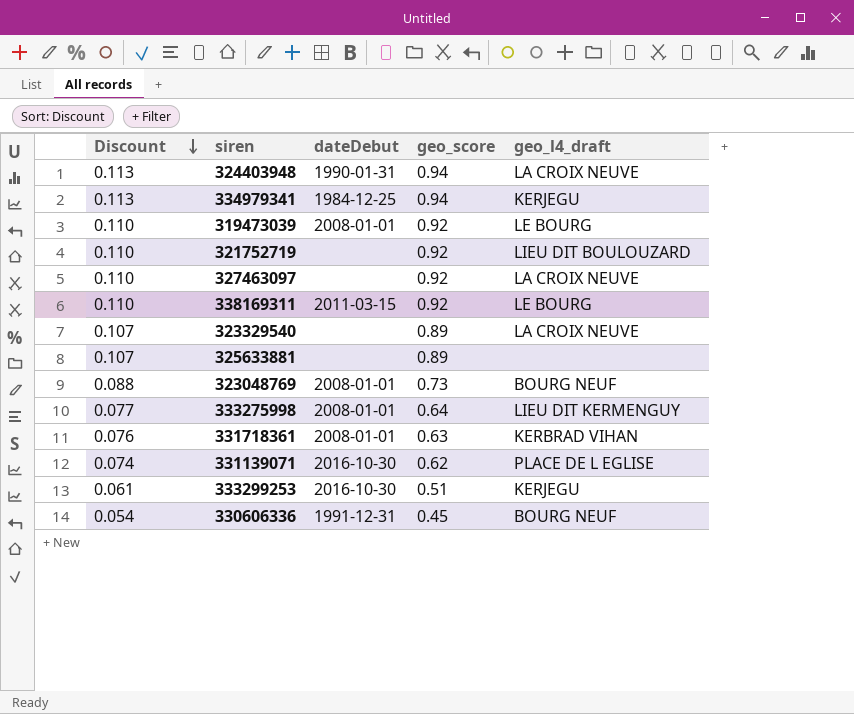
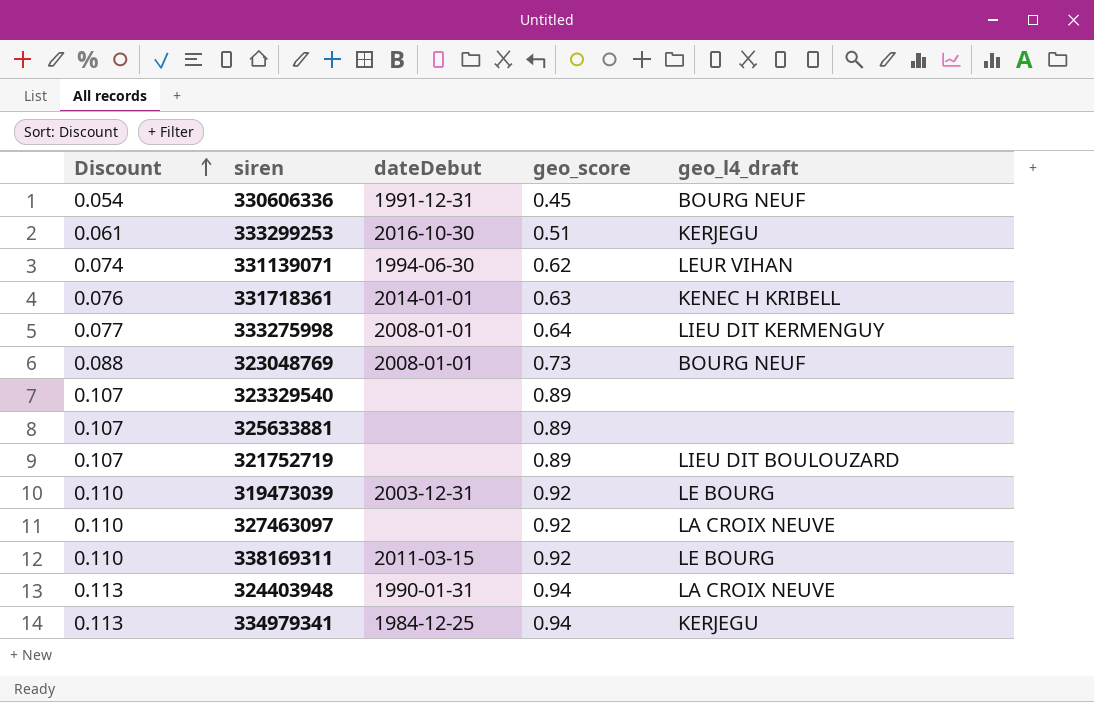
row order: Discount descending -> Discount ascending
331139071 | dateDebut: 2016-10-30 -> 1994-06-30
331139071 | geo_l4_draft: PLACE DE L EGLISE -> LEUR VIHAN
331718361 | dateDebut: 2008-01-01 -> 2014-01-01
331718361 | geo_l4_draft: KERBRAD VIHAN -> KENEC H KRIBELL
323329540 | geo_l4_draft: LA CROIX NEUVE -> none
321752719 | Discount: 0.110 -> 0.107
321752719 | geo_score: 0.92 -> 0.89
319473039 | dateDebut: 2008-01-01 -> 2003-12-31

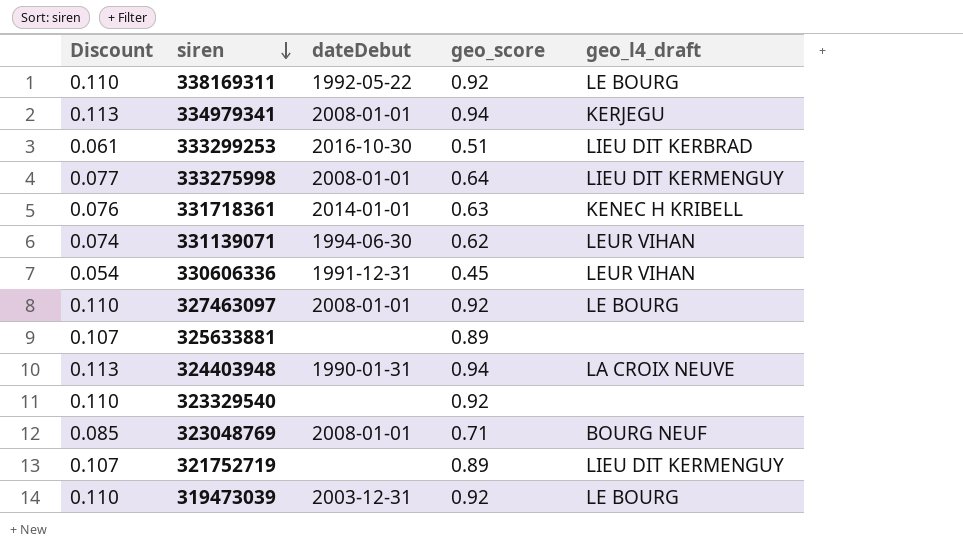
row order: Discount ascending -> siren descending
338169311 | dateDebut: 2011-03-15 -> 1992-05-22
334979341 | dateDebut: 1984-12-25 -> 2008-01-01
333299253 | geo_l4_draft: KERJEGU -> LIEU DIT KERBRAD
330606336 | geo_l4_draft: BOURG NEUF -> LEUR VIHAN
327463097 | dateDebut: none -> 2008-01-01
327463097 | geo_l4_draft: LA CROIX NEUVE -> LE BOURG
323329540 | Discount: 0.107 -> 0.110
323329540 | geo_score: 0.89 -> 0.92
323048769 | Discount: 0.088 -> 0.085
323048769 | geo_score: 0.73 -> 0.71
321752719 | geo_l4_draft: LIEU DIT BOULOUZARD -> LIEU DIT KERMENGUY

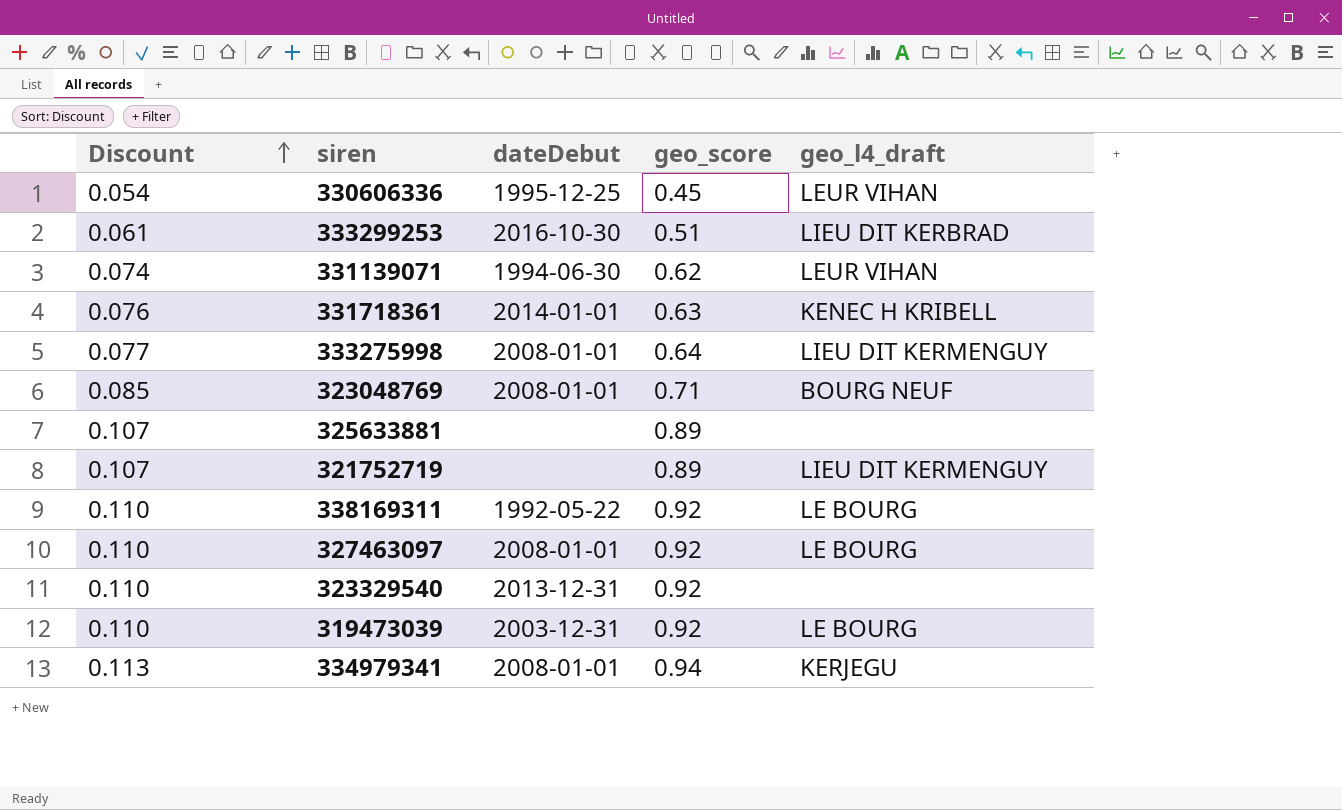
row order: siren descending -> Discount ascending
row 324403948: 0.113 | 1990-01-31 | 0.94 | LA CROIX NEUVE -> none
330606336 | dateDebut: 1991-12-31 -> 1995-12-25
323329540 | dateDebut: none -> 2013-12-31

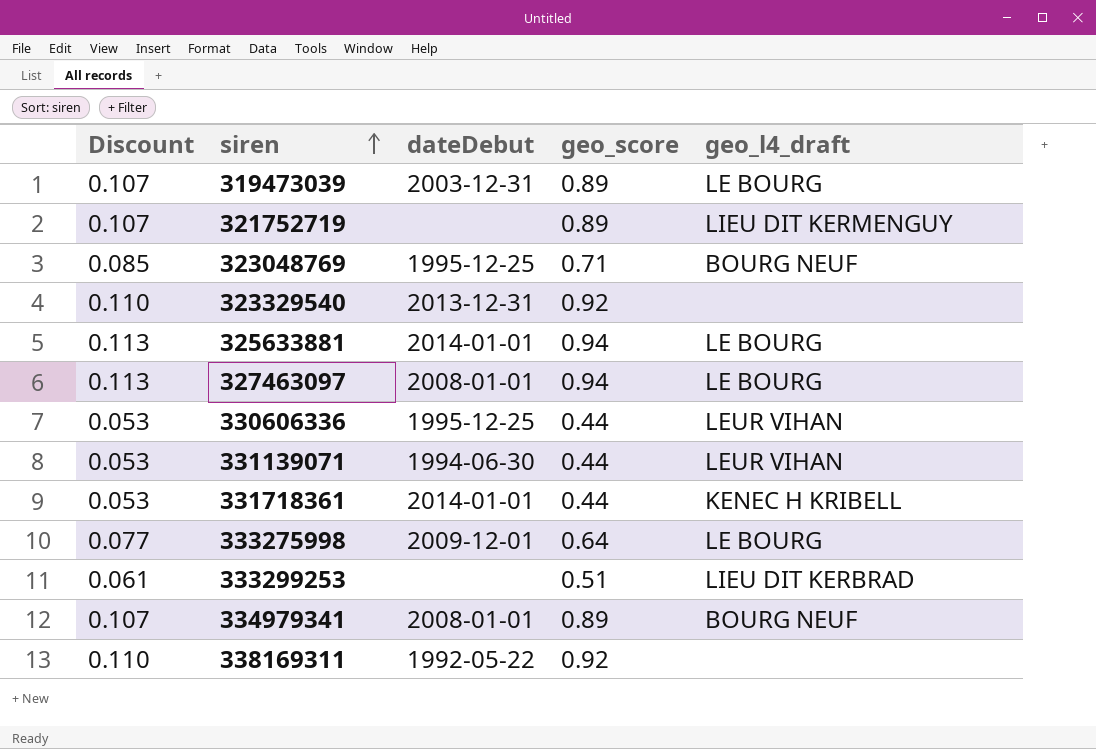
row order: Discount ascending -> siren ascending
319473039 | Discount: 0.110 -> 0.107
319473039 | geo_score: 0.92 -> 0.89
323048769 | dateDebut: 2008-01-01 -> 1995-12-25
325633881 | Discount: 0.107 -> 0.113
325633881 | dateDebut: none -> 2014-01-01
325633881 | geo_score: 0.89 -> 0.94
325633881 | geo_l4_draft: none -> LE BOURG
327463097 | Discount: 0.110 -> 0.113
327463097 | geo_score: 0.92 -> 0.94
330606336 | Discount: 0.054 -> 0.053
330606336 | geo_score: 0.45 -> 0.44
331139071 | Discount: 0.074 -> 0.053
331139071 | geo_score: 0.62 -> 0.44
331718361 | Discount: 0.076 -> 0.053
331718361 | geo_score: 0.63 -> 0.44
333275998 | dateDebut: 2008-01-01 -> 2009-12-01
333275998 | geo_l4_draft: LIEU DIT KERMENGUY -> LE BOURG
333299253 | dateDebut: 2016-10-30 -> none
334979341 | Discount: 0.113 -> 0.107
334979341 | geo_score: 0.94 -> 0.89
334979341 | geo_l4_draft: KERJEGU -> BOURG NEUF
338169311 | geo_l4_draft: LE BOURG -> none

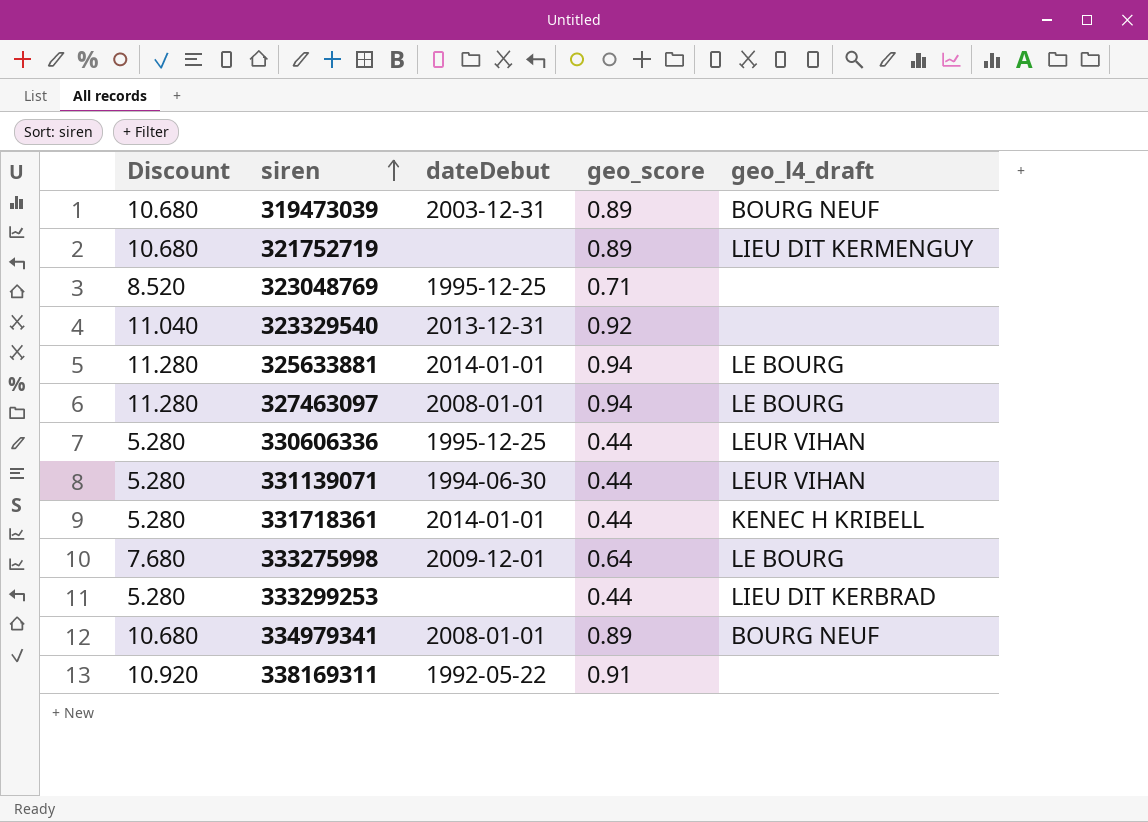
column Discount | formula: [geo_score] * 0.12 -> [geo_score] * 12
319473039 | geo_l4_draft: LE BOURG -> BOURG NEUF
323048769 | geo_l4_draft: BOURG NEUF -> none
333299253 | geo_score: 0.51 -> 0.44
338169311 | geo_score: 0.92 -> 0.91

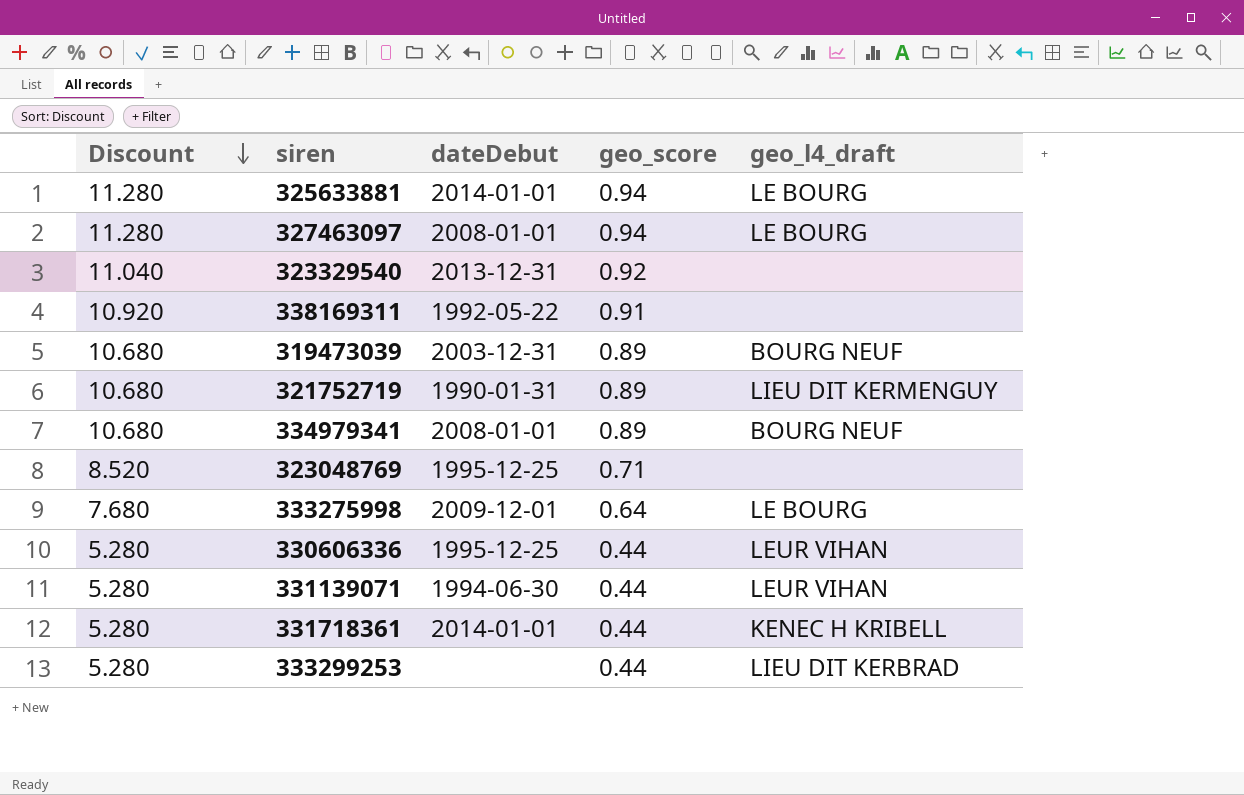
row order: siren ascending -> Discount descending
321752719 | dateDebut: none -> 1990-01-31

